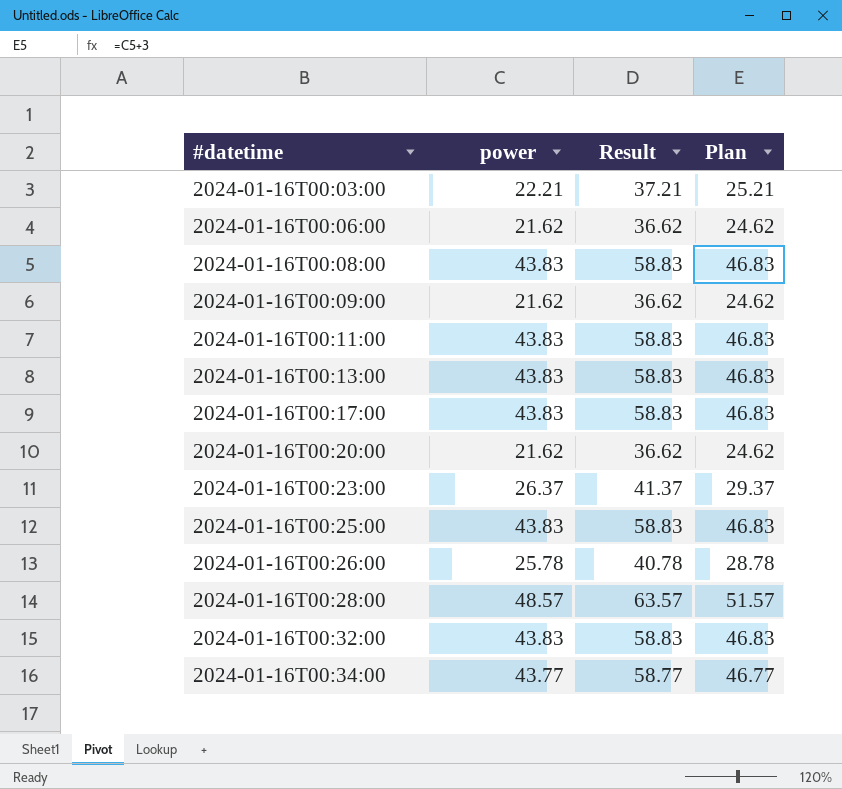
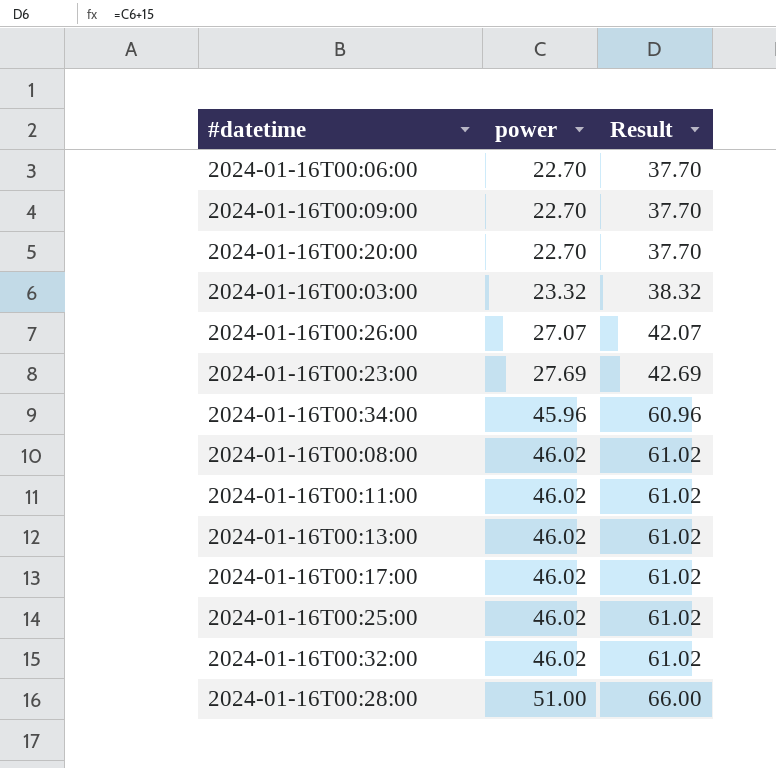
row order: #datetime ascending -> power ascending
column Plan | formula: [power] + 3 -> none
2024-01-16T00:06:00 | power: 21.62 -> 22.70
2024-01-16T00:06:00 | Result: 36.62 -> 37.70
2024-01-16T00:09:00 | power: 21.62 -> 22.70
2024-01-16T00:09:00 | Result: 36.62 -> 37.70
2024-01-16T00:20:00 | power: 21.62 -> 22.70
2024-01-16T00:20:00 | Result: 36.62 -> 37.70
2024-01-16T00:03:00 | power: 22.21 -> 23.32
2024-01-16T00:03:00 | Result: 37.21 -> 38.32
2024-01-16T00:26:00 | power: 25.78 -> 27.07
2024-01-16T00:26:00 | Result: 40.78 -> 42.07
2024-01-16T00:23:00 | power: 26.37 -> 27.69
2024-01-16T00:23:00 | Result: 41.37 -> 42.69
2024-01-16T00:34:00 | power: 43.77 -> 45.96
2024-01-16T00:34:00 | Result: 58.77 -> 60.96
2024-01-16T00:08:00 | power: 43.83 -> 46.02
2024-01-16T00:08:00 | Result: 58.83 -> 61.02
2024-01-16T00:11:00 | power: 43.83 -> 46.02
2024-01-16T00:11:00 | Result: 58.83 -> 61.02
2024-01-16T00:13:00 | power: 43.83 -> 46.02
2024-01-16T00:13:00 | Result: 58.83 -> 61.02
2024-01-16T00:17:00 | power: 43.83 -> 46.02
2024-01-16T00:17:00 | Result: 58.83 -> 61.02
2024-01-16T00:25:00 | power: 43.83 -> 46.02
2024-01-16T00:25:00 | Result: 58.83 -> 61.02
2024-01-16T00:32:00 | power: 43.83 -> 46.02
2024-01-16T00:32:00 | Result: 58.83 -> 61.02
2024-01-16T00:28:00 | power: 48.57 -> 51.00
2024-01-16T00:28:00 | Result: 63.57 -> 66.00

